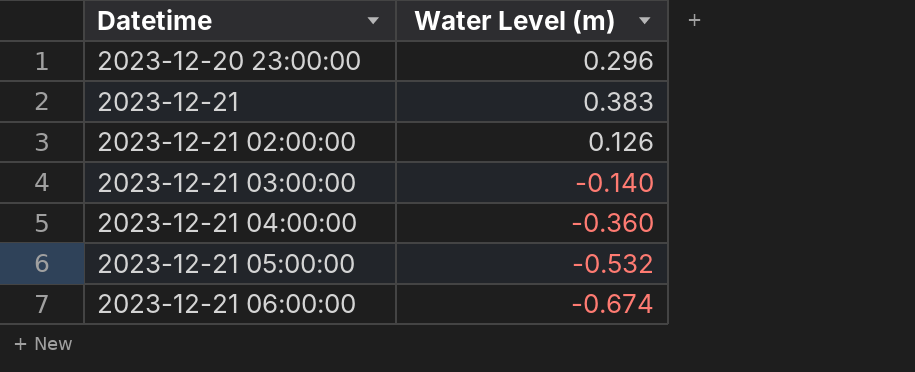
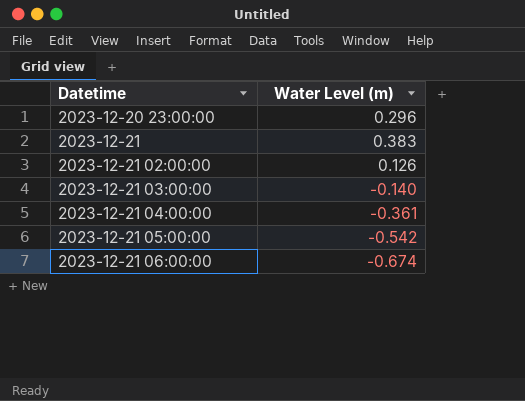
2023-12-21 04:00:00 | Water Level (m): -0.360 -> -0.361
2023-12-21 05:00:00 | Water Level (m): -0.532 -> -0.542

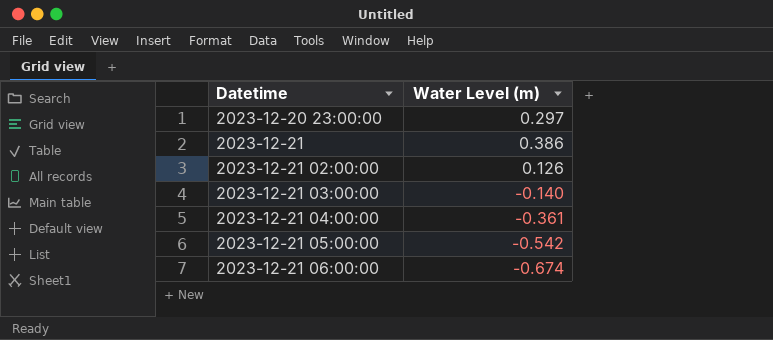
2023-12-20 23:00:00 | Water Level (m): 0.296 -> 0.297
2023-12-21 | Water Level (m): 0.383 -> 0.386

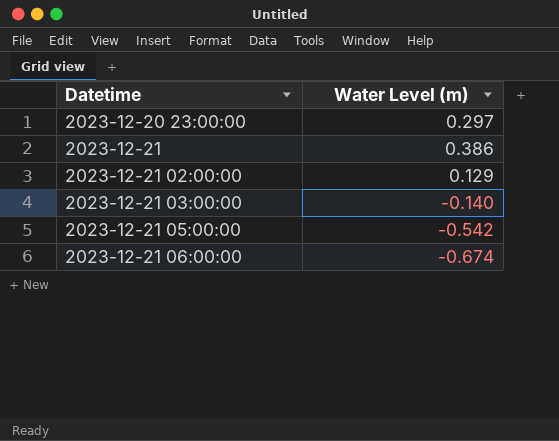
row 2023-12-21 04:00:00: -0.361 -> none
2023-12-21 02:00:00 | Water Level (m): 0.126 -> 0.129

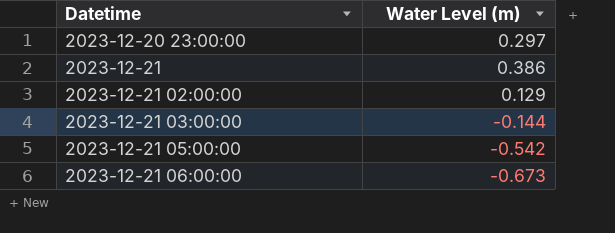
2023-12-21 03:00:00 | Water Level (m): -0.140 -> -0.144
2023-12-21 06:00:00 | Water Level (m): -0.674 -> -0.673

